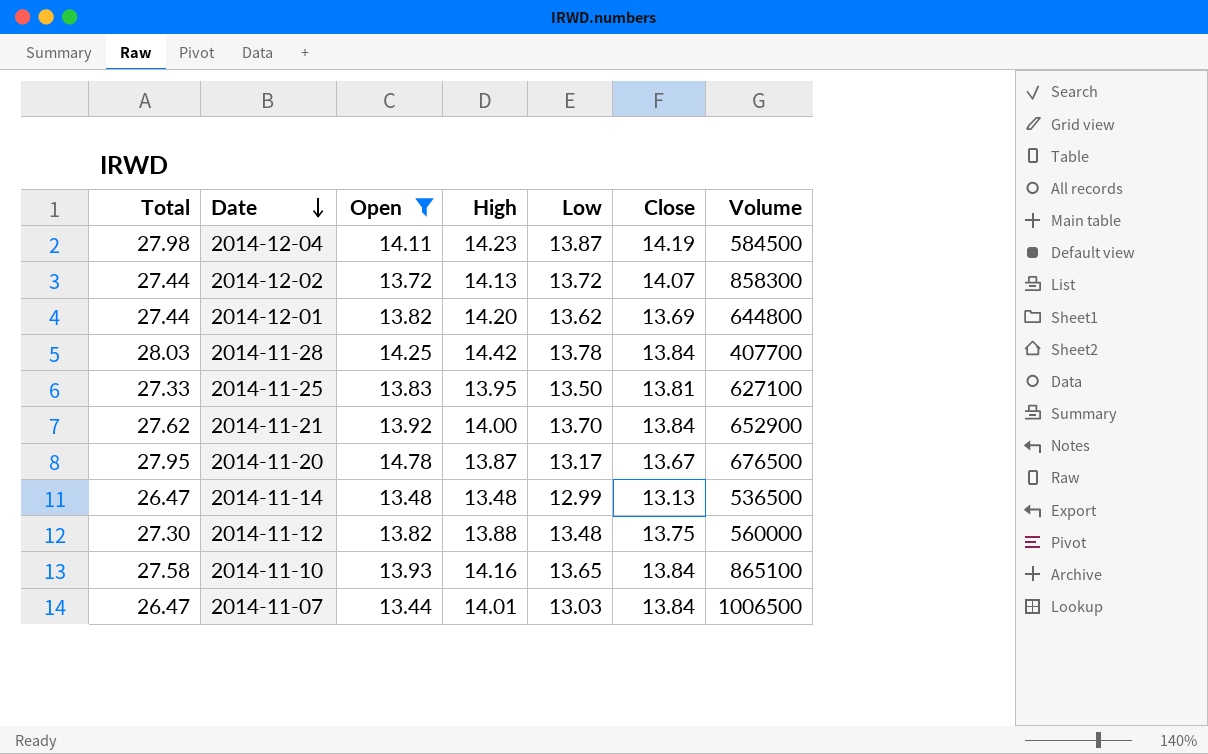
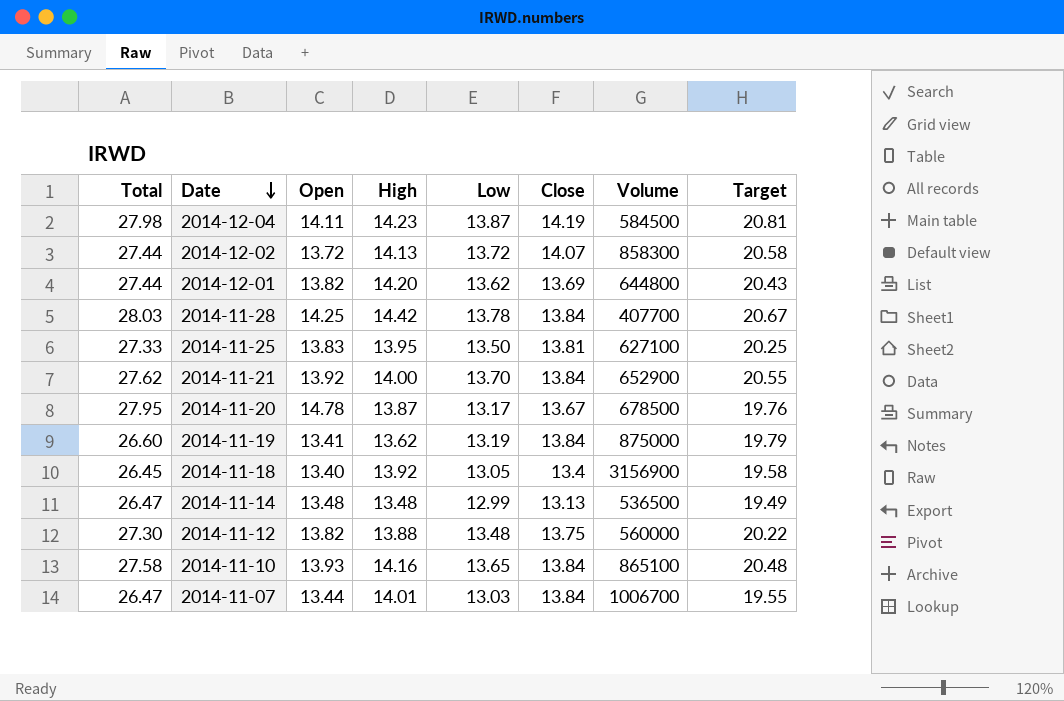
filter: Open >= 13.44 -> none
column Target | formula: none -> [Low] * 1.5
2014-11-20 | Volume: 676500 -> 678500
2014-11-07 | Volume: 1006500 -> 1006700

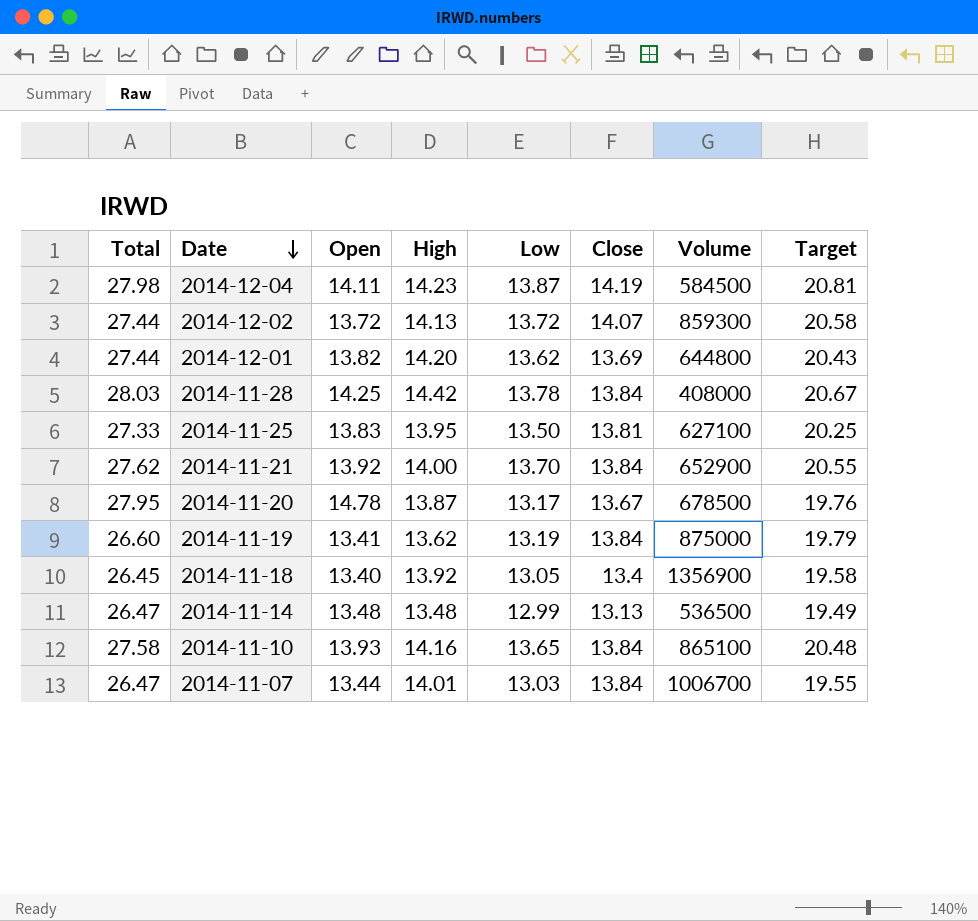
row 2014-11-12: 27.30 | 13.82 | 13.88 | 13.48 | 13.75 | 560000 | 20.22 -> none
2014-12-02 | Volume: 858300 -> 859300
2014-11-28 | Volume: 407700 -> 408000
2014-11-18 | Volume: 3156900 -> 1356900

